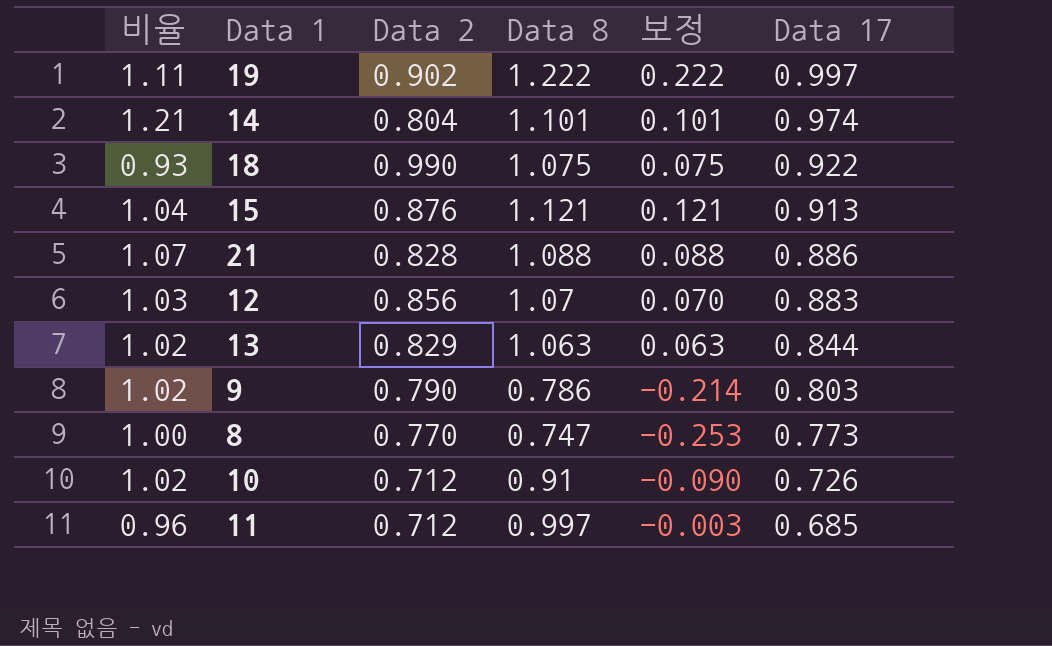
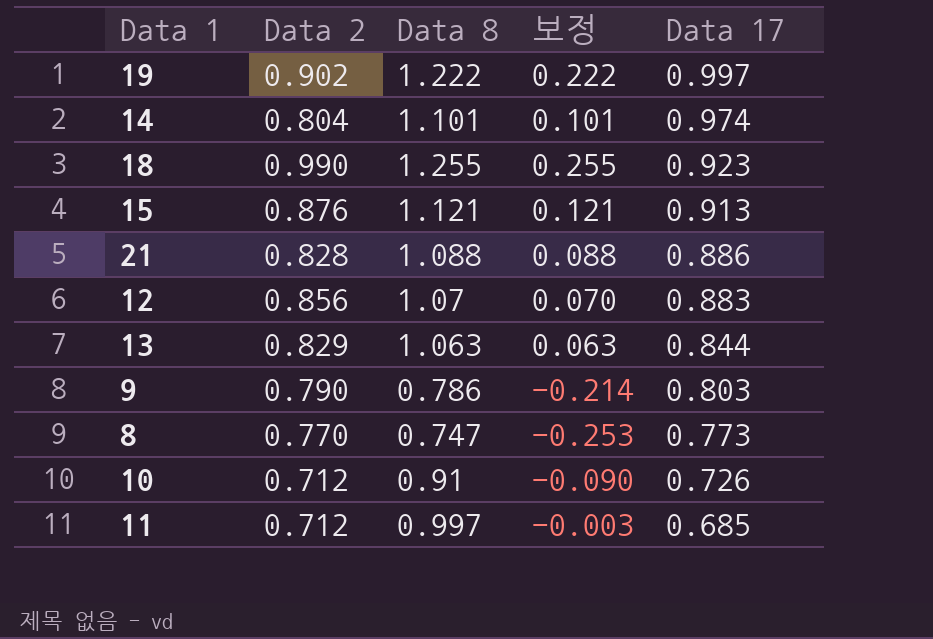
column 비율 | formula: [Data 17] / [Data 2] -> none
18 | Data 8: 1.075 -> 1.255
18 | 보정: 0.075 -> 0.255
18 | Data 17: 0.922 -> 0.923

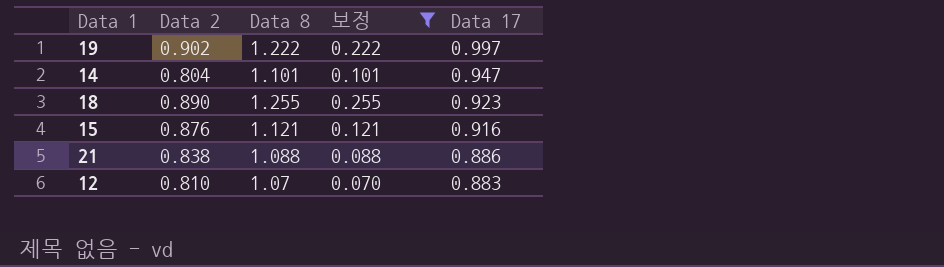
filter: none -> 보정 >= 0.070
14 | Data 17: 0.974 -> 0.947
18 | Data 2: 0.990 -> 0.890
15 | Data 17: 0.913 -> 0.916
21 | Data 2: 0.828 -> 0.838
12 | Data 2: 0.856 -> 0.810

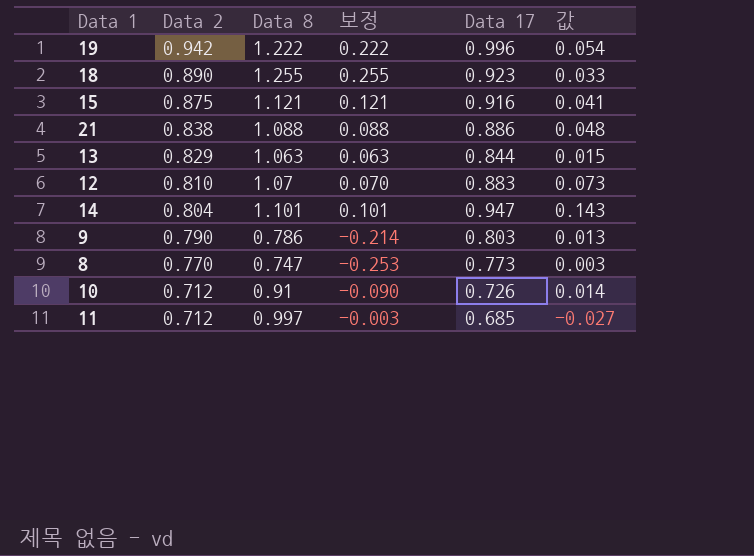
filter: 보정 >= 0.070 -> none
row order: Data 17 descending -> Data 2 descending
column 값 | formula: none -> [Data 17] - [Data 2]
19 | Data 2: 0.902 -> 0.942
19 | Data 17: 0.997 -> 0.996
15 | Data 2: 0.876 -> 0.875

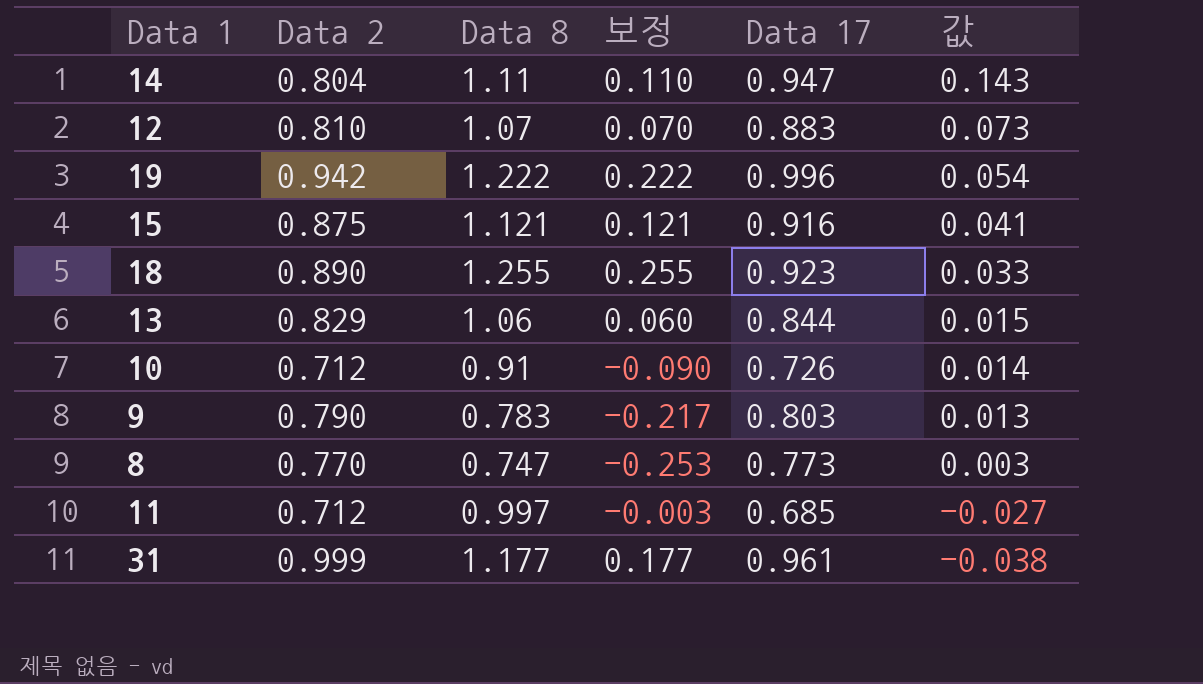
row order: Data 2 descending -> 값 descending
row 21: 0.838 | 1.088 | 0.088 | 0.886 | 0.048 -> none
14 | Data 8: 1.101 -> 1.11
14 | 보정: 0.101 -> 0.110
13 | Data 8: 1.063 -> 1.06
13 | 보정: 0.063 -> 0.060
9 | Data 8: 0.786 -> 0.783
9 | 보정: -0.214 -> -0.217
row 31: none -> 0.999 | 1.177 | 0.177 | 0.961 | -0.038

